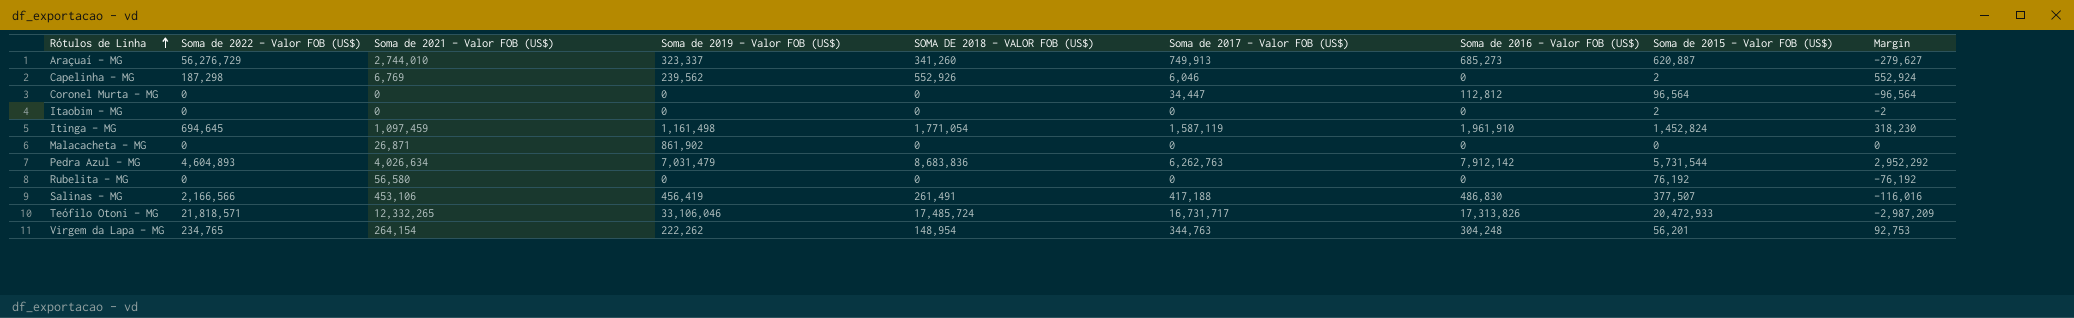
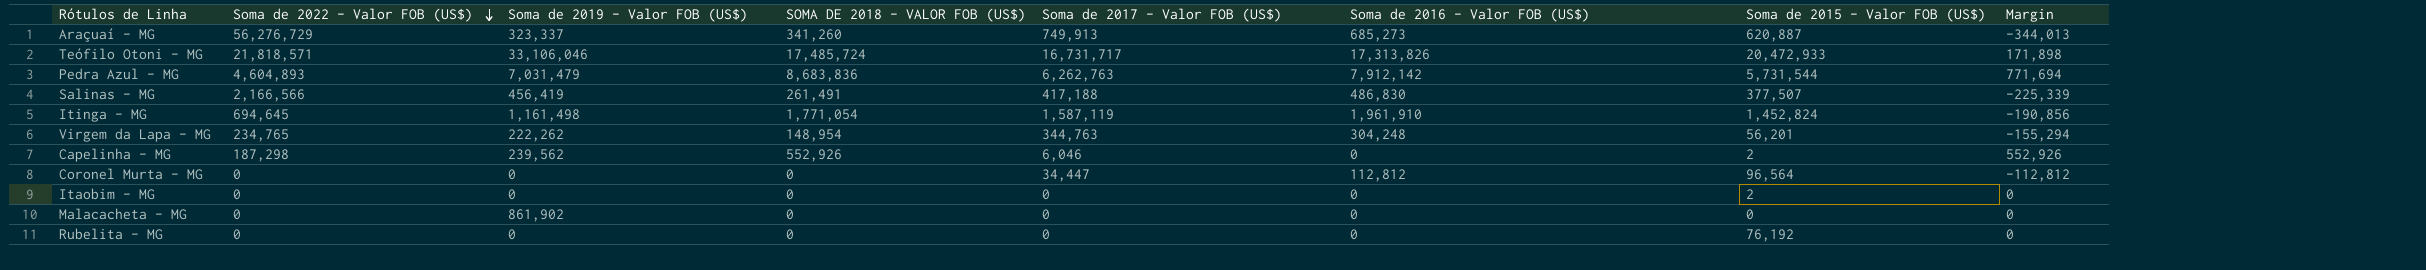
row order: Rótulos de Linha ascending -> Soma de 2022 - Valor FOB (US$) descending
column Soma de 2021 - Valor FOB (US$) | position: 3 -> none
column Margin | formula: [SOMA DE 2018 - VALOR FOB (US$)] - [Soma de 2015 - Valor FOB (US$)] -> [SOMA DE 2018 - VALOR FOB (US$)] - [Soma de 2016 - Valor FOB (US$)]

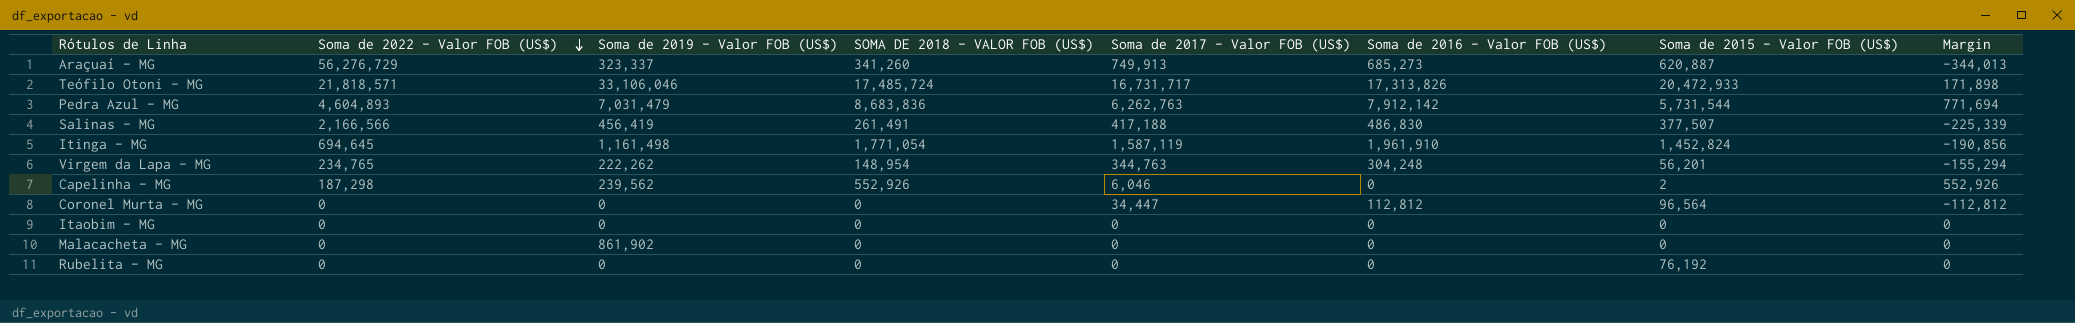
Itaobim - MG | Soma de 2015 - Valor FOB (US$): 2 -> 0

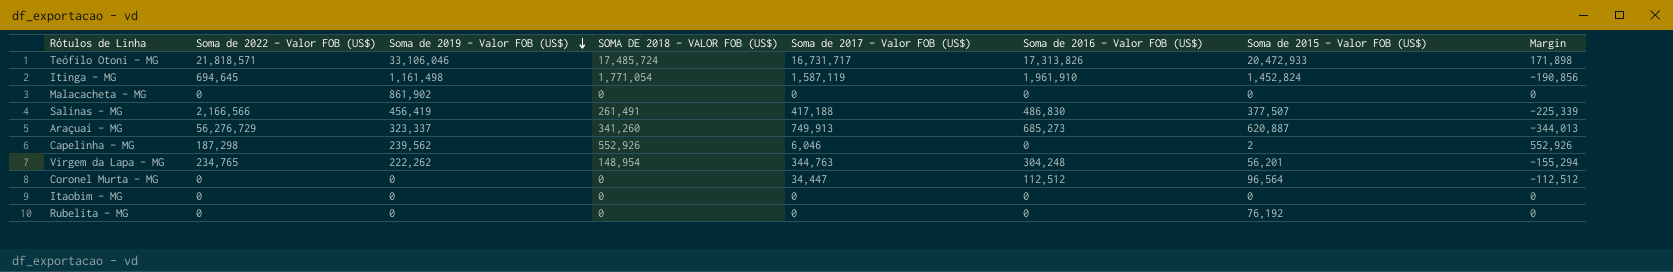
row order: Soma de 2022 - Valor FOB (US$) descending -> Soma de 2019 - Valor FOB (US$) descending
row Pedra Azul - MG: 4,604,893 | 7,031,479 | 8,683,836 | 6,262,763 | 7,912,142 | 5,731,544 | 771,694 -> none
Coronel Murta - MG | Soma de 2016 - Valor FOB (US$): 112,812 -> 112,512
Coronel Murta - MG | Margin: -112,812 -> -112,512

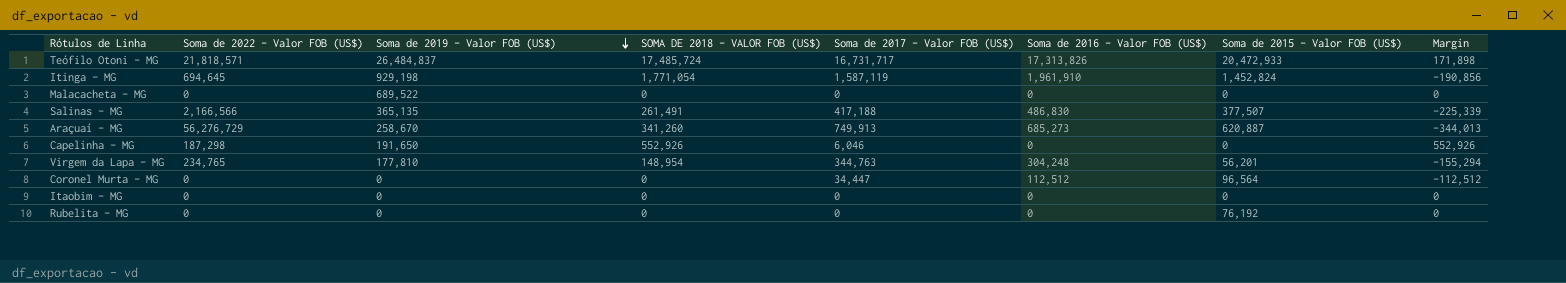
Teófilo Otoni - MG | Soma de 2019 - Valor FOB (US$): 33,106,046 -> 26,484,837
Itinga - MG | Soma de 2019 - Valor FOB (US$): 1,161,498 -> 929,198
Malacacheta - MG | Soma de 2019 - Valor FOB (US$): 861,902 -> 689,522
Salinas - MG | Soma de 2019 - Valor FOB (US$): 456,419 -> 365,135
Araçuaí - MG | Soma de 2019 - Valor FOB (US$): 323,337 -> 258,670
Capelinha - MG | Soma de 2019 - Valor FOB (US$): 239,562 -> 191,650
Capelinha - MG | Soma de 2015 - Valor FOB (US$): 2 -> 0
Virgem da Lapa - MG | Soma de 2019 - Valor FOB (US$): 222,262 -> 177,810

